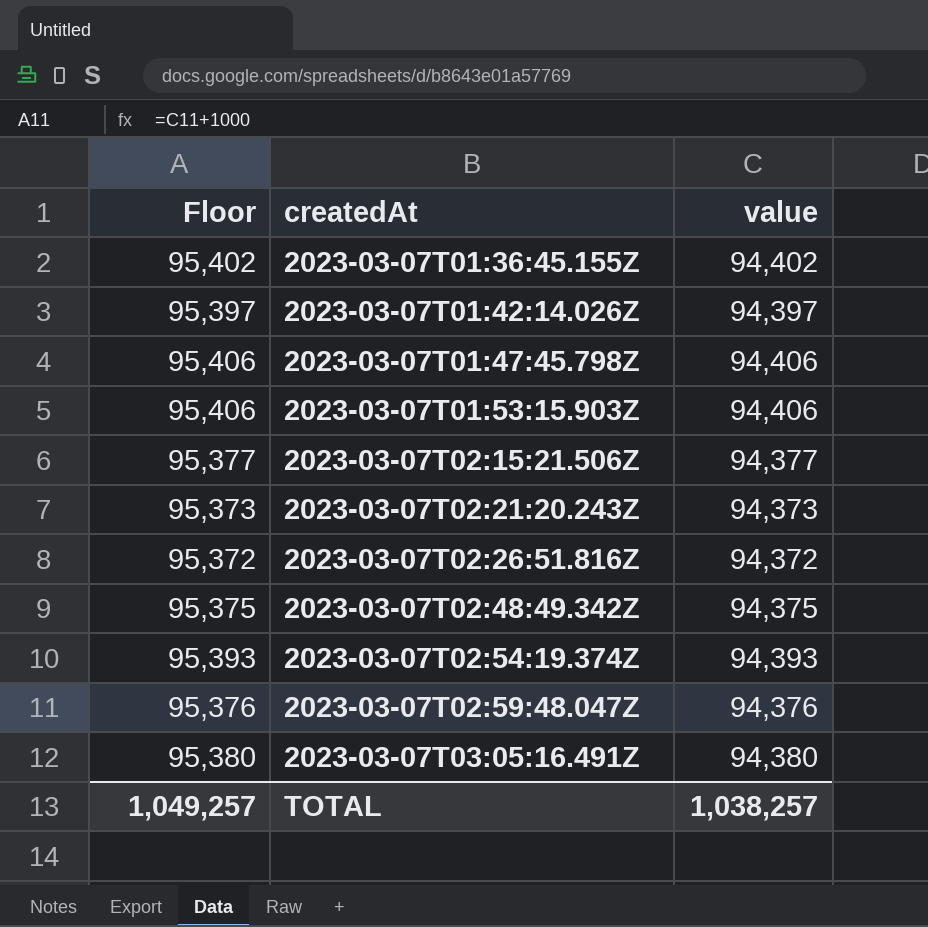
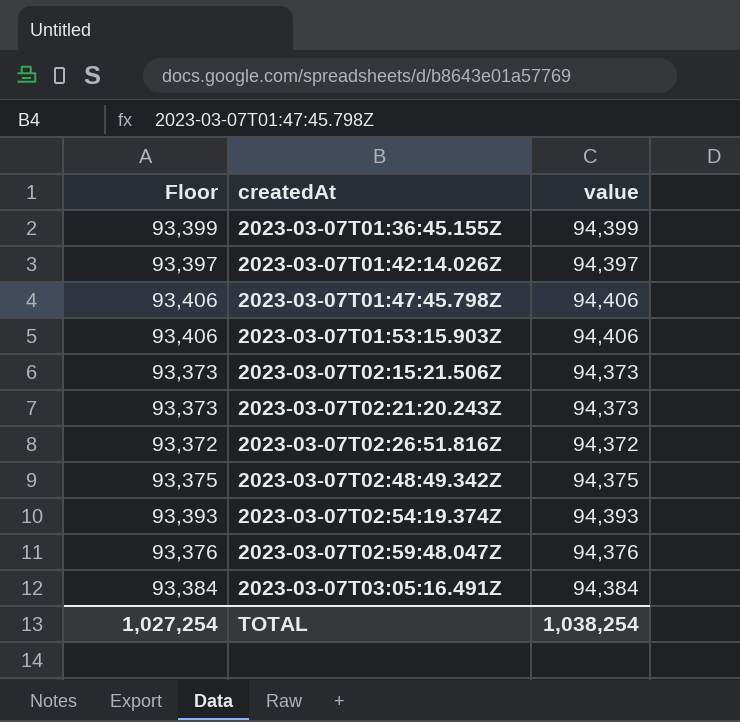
column Floor | formula: [value] + 1000 -> [value] - 1000
2023-03-07T01:36:45.155Z | value: 94,402 -> 94,399
2023-03-07T02:15:21.506Z | value: 94,377 -> 94,373
2023-03-07T03:05:16.491Z | value: 94,380 -> 94,384
TOTAL | Floor: 1,049,257 -> 1,027,254
TOTAL | value: 1,038,257 -> 1,038,254

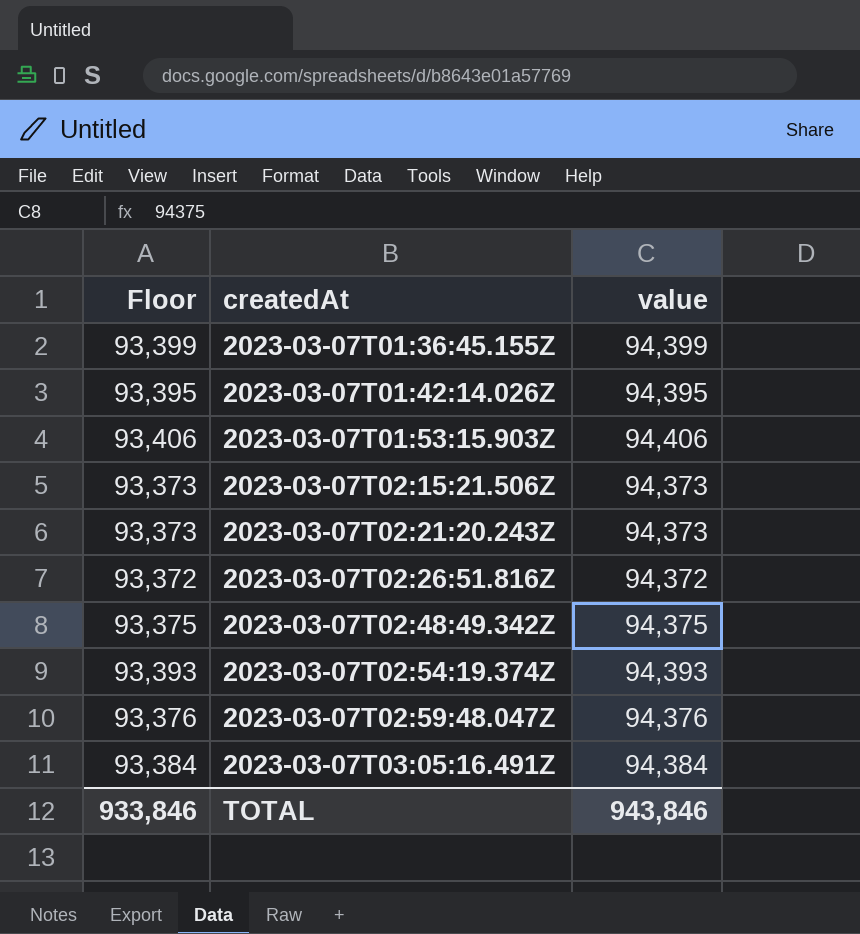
row 2023-03-07T01:47:45.798Z: 93,406 | 94,406 -> none
2023-03-07T01:42:14.026Z | Floor: 93,397 -> 93,395
2023-03-07T01:42:14.026Z | value: 94,397 -> 94,395
TOTAL | Floor: 1,027,254 -> 933,846
TOTAL | value: 1,038,254 -> 943,846

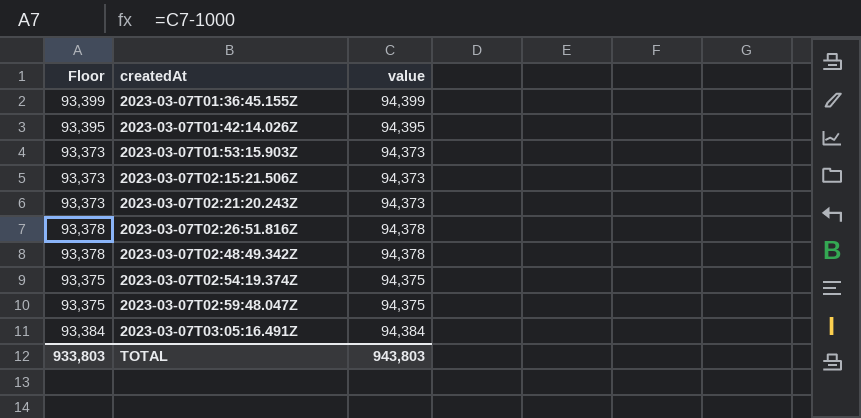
2023-03-07T01:53:15.903Z | Floor: 93,406 -> 93,373
2023-03-07T01:53:15.903Z | value: 94,406 -> 94,373
2023-03-07T02:26:51.816Z | Floor: 93,372 -> 93,378
2023-03-07T02:26:51.816Z | value: 94,372 -> 94,378
2023-03-07T02:48:49.342Z | Floor: 93,375 -> 93,378
2023-03-07T02:48:49.342Z | value: 94,375 -> 94,378
2023-03-07T02:54:19.374Z | Floor: 93,393 -> 93,375
2023-03-07T02:54:19.374Z | value: 94,393 -> 94,375
2023-03-07T02:59:48.047Z | Floor: 93,376 -> 93,375
2023-03-07T02:59:48.047Z | value: 94,376 -> 94,375
TOTAL | Floor: 933,846 -> 933,803
TOTAL | value: 943,846 -> 943,803

